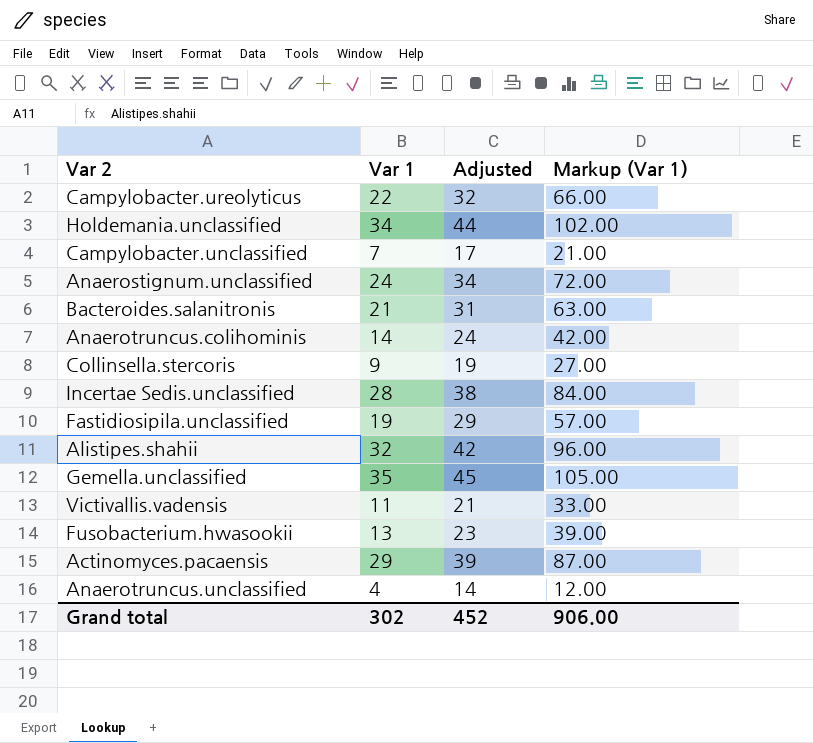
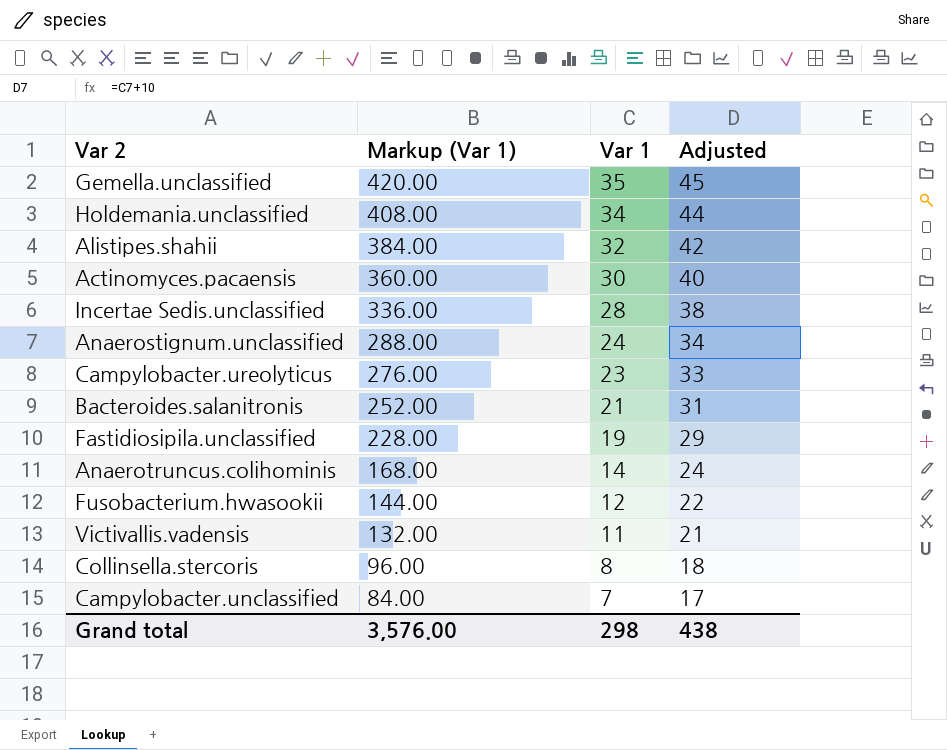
row order: none -> Markup (Var 1) descending
column Markup (Var 1) | formula: [Var 1] * 3 -> [Var 1] * 12
column Markup (Var 1) | position: 4 -> 2
row Anaerotruncus.unclassified: 4 | 14 | 12.00 -> none
Actinomyces.pacaensis | Var 1: 29 -> 30
Actinomyces.pacaensis | Adjusted: 39 -> 40
Campylobacter.ureolyticus | Var 1: 22 -> 23
Campylobacter.ureolyticus | Adjusted: 32 -> 33
Fusobacterium.hwasookii | Var 1: 13 -> 12
Fusobacterium.hwasookii | Adjusted: 23 -> 22
Collinsella.stercoris | Var 1: 9 -> 8
Collinsella.stercoris | Adjusted: 19 -> 18
Grand total | Markup (Var 1): 906.00 -> 3,576.00
Grand total | Var 1: 302 -> 298
Grand total | Adjusted: 452 -> 438

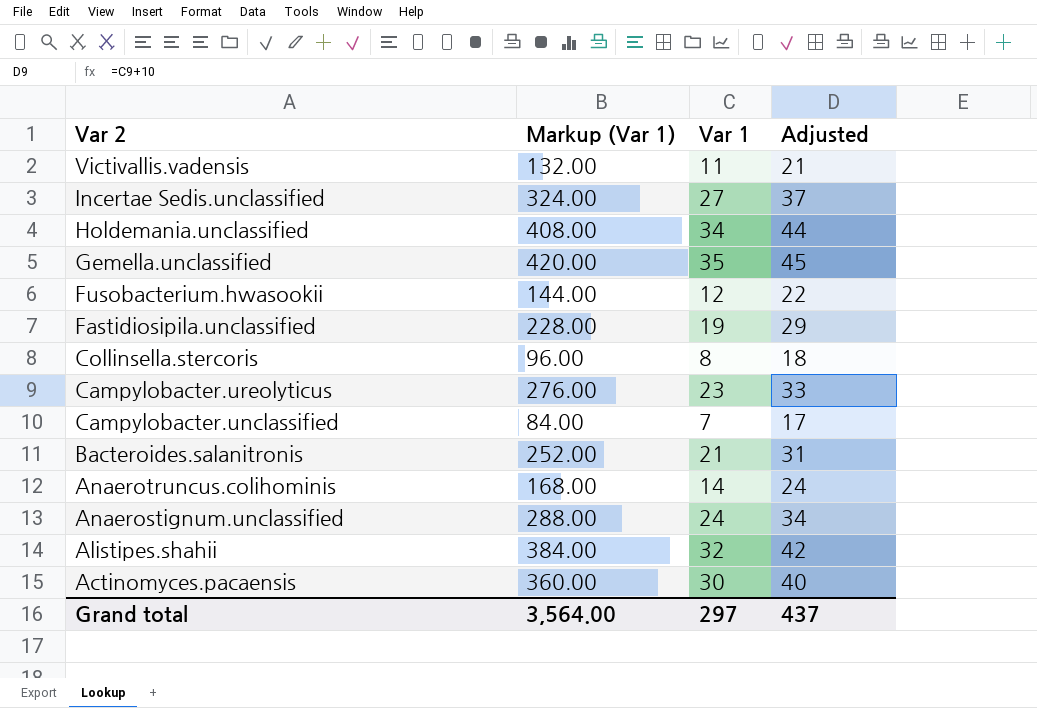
row order: Markup (Var 1) descending -> Var 2 descending
Incertae Sedis.unclassified | Markup (Var 1): 336.00 -> 324.00
Incertae Sedis.unclassified | Var 1: 28 -> 27
Incertae Sedis.unclassified | Adjusted: 38 -> 37
Grand total | Markup (Var 1): 3,576.00 -> 3,564.00
Grand total | Var 1: 298 -> 297
Grand total | Adjusted: 438 -> 437

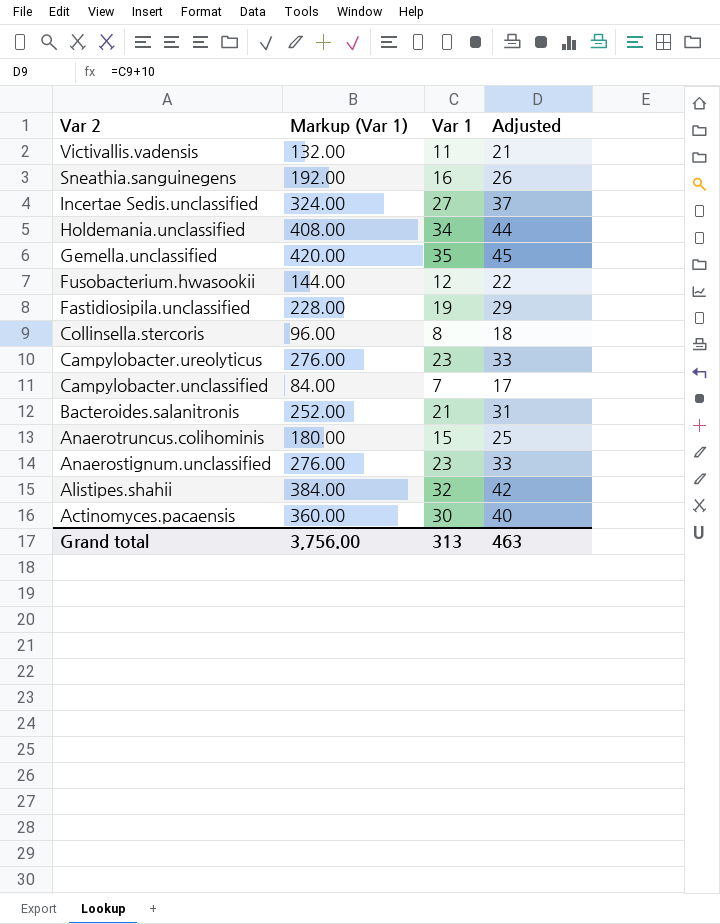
row Sneathia.sanguinegens: none -> 192.00 | 16 | 26
Anaerotruncus.colihominis | Markup (Var 1): 168.00 -> 180.00
Anaerotruncus.colihominis | Var 1: 14 -> 15
Anaerotruncus.colihominis | Adjusted: 24 -> 25
Anaerostignum.unclassified | Markup (Var 1): 288.00 -> 276.00
Anaerostignum.unclassified | Var 1: 24 -> 23
Anaerostignum.unclassified | Adjusted: 34 -> 33
Grand total | Markup (Var 1): 3,564.00 -> 3,756.00
Grand total | Var 1: 297 -> 313
Grand total | Adjusted: 437 -> 463

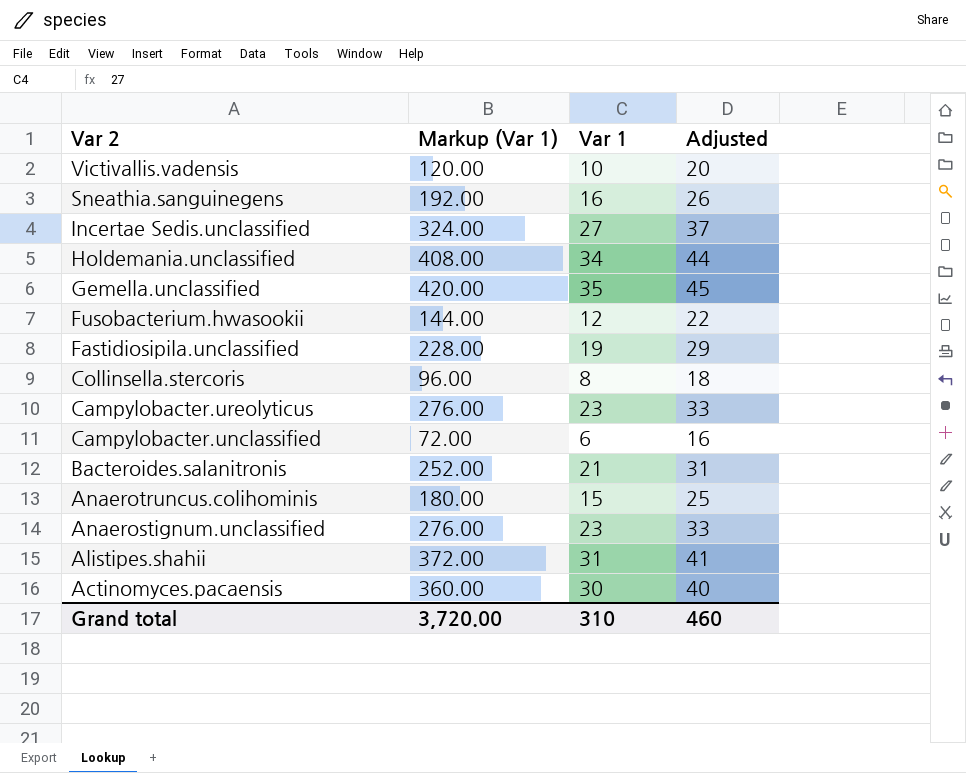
Victivallis.vadensis | Markup (Var 1): 132.00 -> 120.00
Victivallis.vadensis | Var 1: 11 -> 10
Victivallis.vadensis | Adjusted: 21 -> 20
Campylobacter.unclassified | Markup (Var 1): 84.00 -> 72.00
Campylobacter.unclassified | Var 1: 7 -> 6
Campylobacter.unclassified | Adjusted: 17 -> 16
Alistipes.shahii | Markup (Var 1): 384.00 -> 372.00
Alistipes.shahii | Var 1: 32 -> 31
Alistipes.shahii | Adjusted: 42 -> 41
Grand total | Markup (Var 1): 3,756.00 -> 3,720.00
Grand total | Var 1: 313 -> 310
Grand total | Adjusted: 463 -> 460

